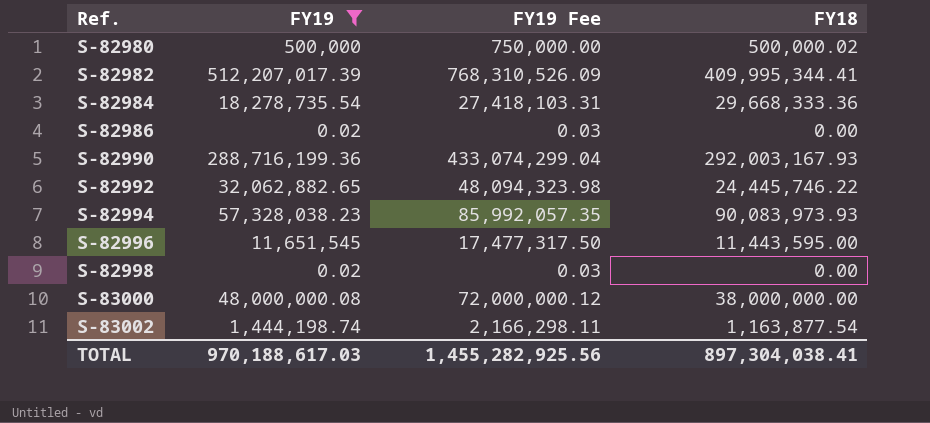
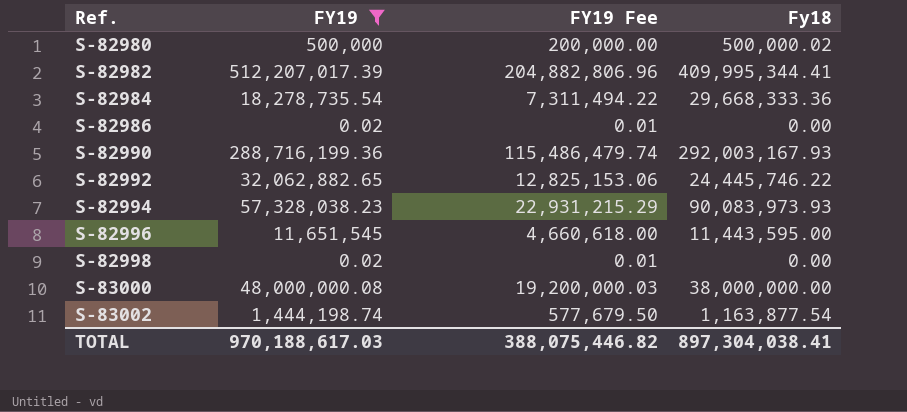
column FY19 Fee | formula: [FY19] * 1.5 -> [FY19] * 0.4
column name: FY18 -> Fy18
TOTAL | FY19 Fee: 1,455,282,925.56 -> 388,075,446.82

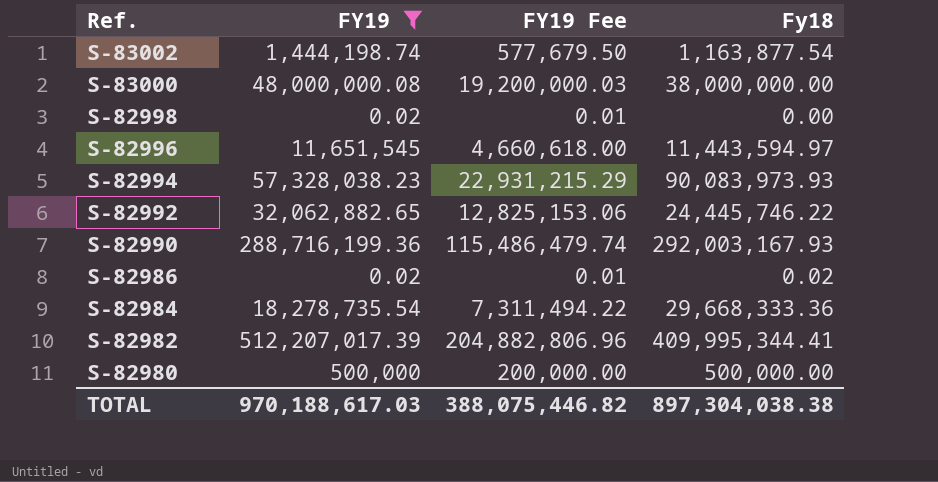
row order: Ref. ascending -> Ref. descending
S-82996 | Fy18: 11,443,595.00 -> 11,443,594.97
S-82986 | Fy18: 0.00 -> 0.02
S-82980 | Fy18: 500,000.02 -> 500,000.00
TOTAL | Fy18: 897,304,038.41 -> 897,304,038.38

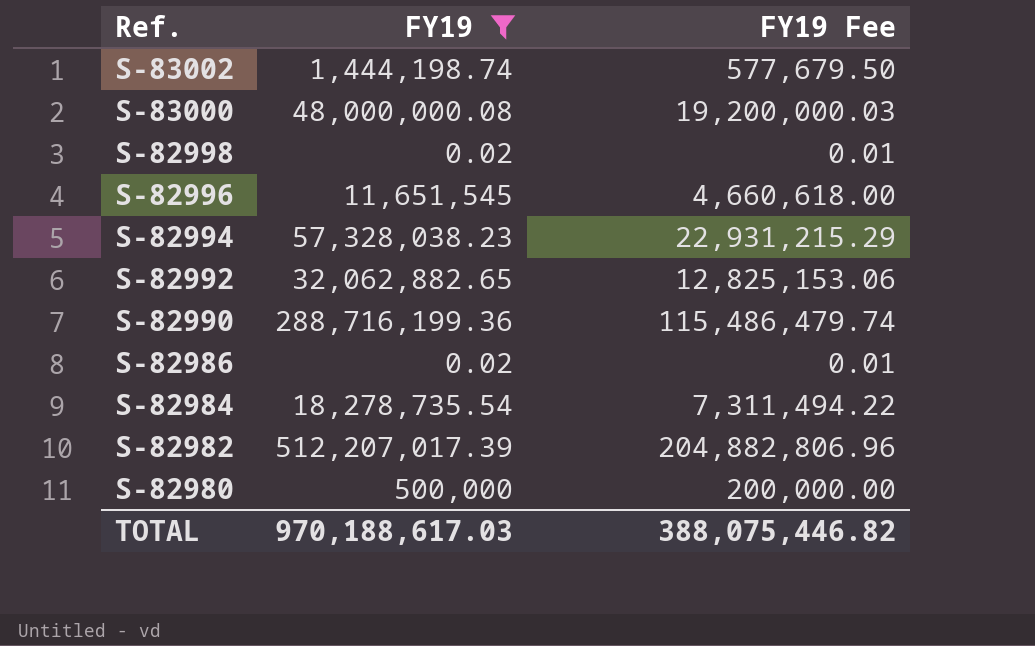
column Fy18 | position: 4 -> none

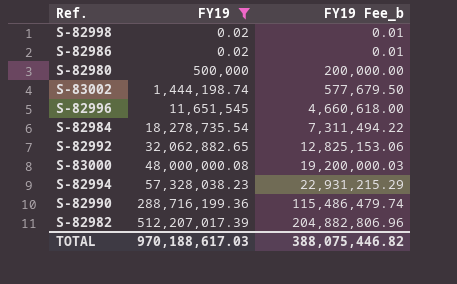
row order: Ref. descending -> FY19 ascending
column name: FY19 Fee -> FY19 Fee_b

